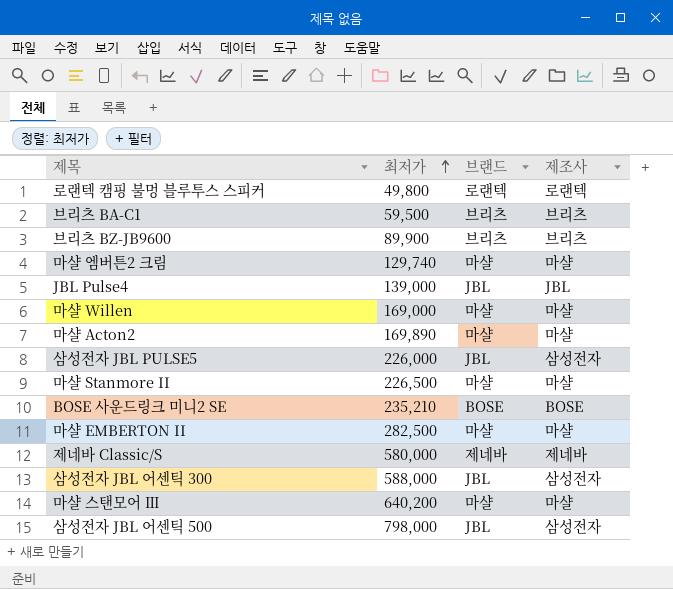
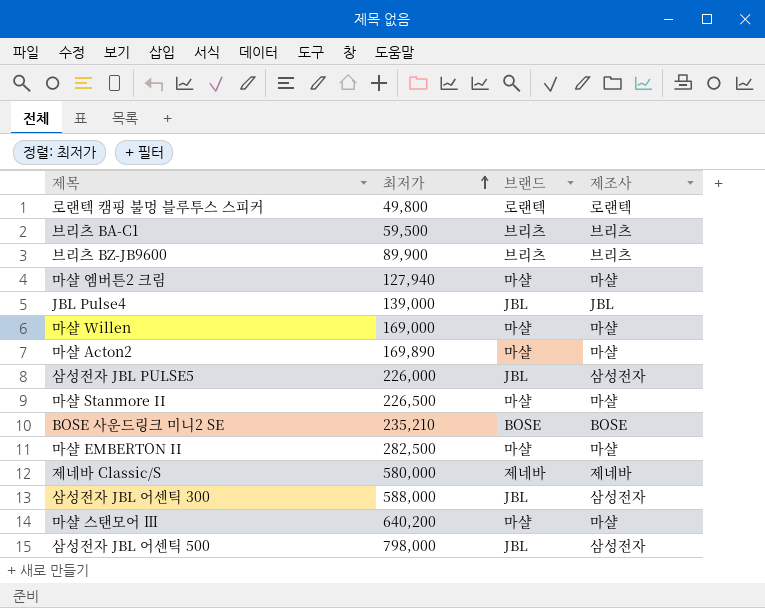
마샬 엠버튼2 크림 | 최저가: 129,740 -> 127,940

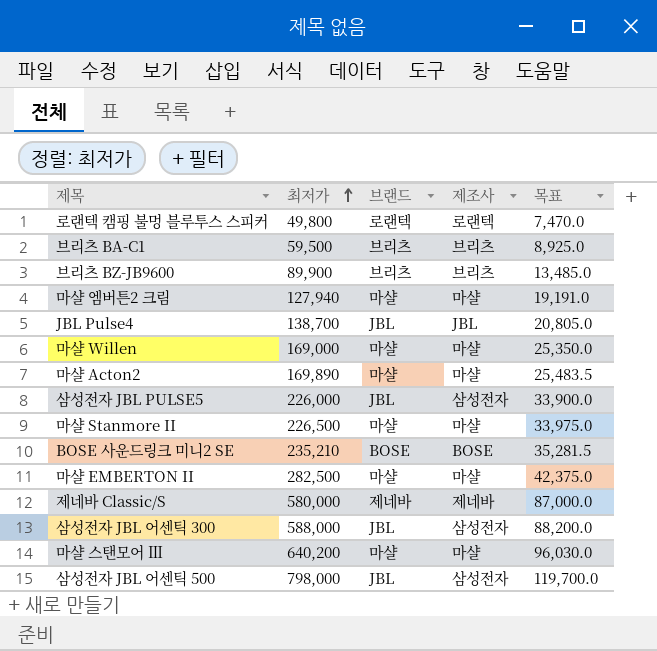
column 목표 | formula: none -> [최저가] * 0.15
JBL Pulse4 | 최저가: 139,000 -> 138,700

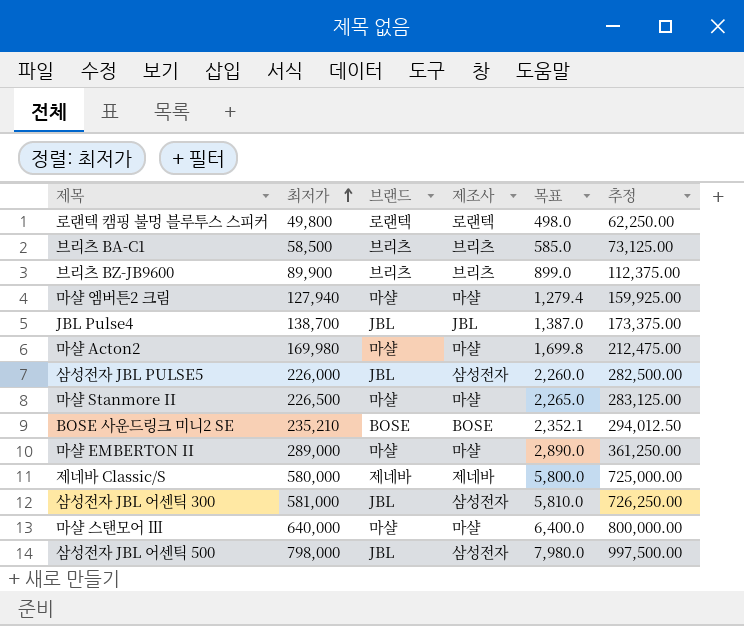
column 목표 | formula: [최저가] * 0.15 -> [최저가] * 0.01
column 추정 | formula: none -> [최저가] * 1.25
row 마샬 Willen: 169,000 | 마샬 | 마샬 | 25,350.0 -> none
브리츠 BA-C1 | 최저가: 59,500 -> 58,500
마샬 Acton2 | 최저가: 169,890 -> 169,980
마샬 EMBERTON II | 최저가: 282,500 -> 289,000
삼성전자 JBL 어센틱 300 | 최저가: 588,000 -> 581,000
마샬 스탠모어 Ⅲ | 최저가: 640,200 -> 640,000

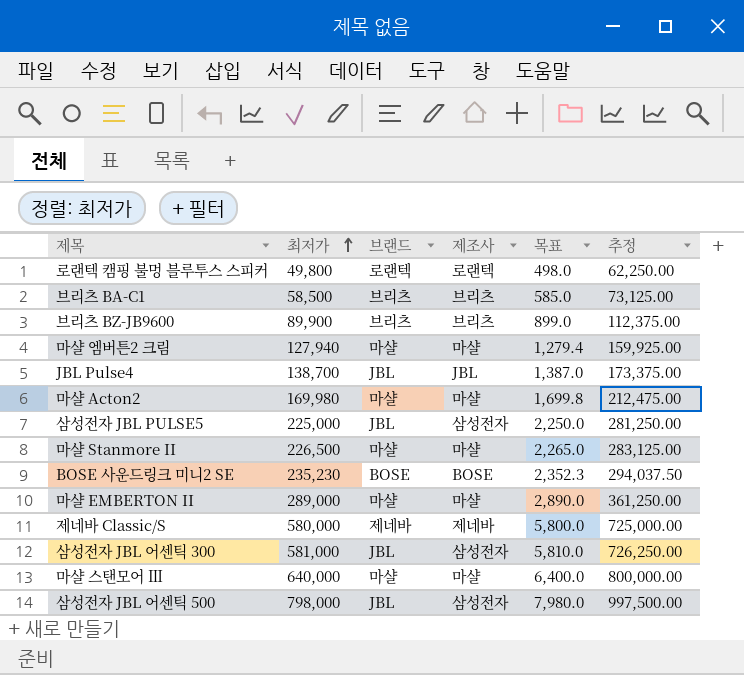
삼성전자 JBL PULSE5 | 최저가: 226,000 -> 225,000
삼성전자 JBL PULSE5 | 목표: 2,260.0 -> 2,250.0
삼성전자 JBL PULSE5 | 추정: 282,500.00 -> 281,250.00
BOSE 사운드링크 미니2 SE | 최저가: 235,210 -> 235,230
BOSE 사운드링크 미니2 SE | 목표: 2,352.1 -> 2,352.3
BOSE 사운드링크 미니2 SE | 추정: 294,012.50 -> 294,037.50

